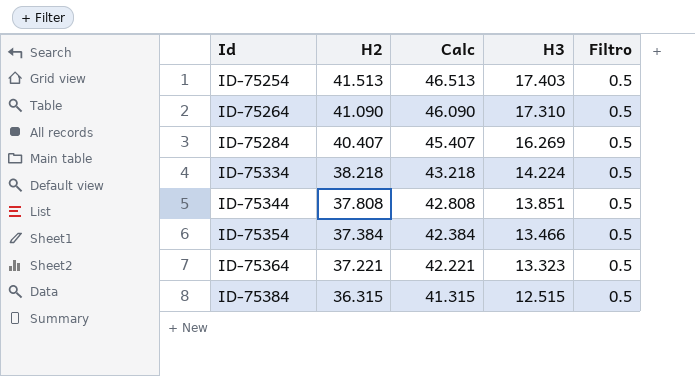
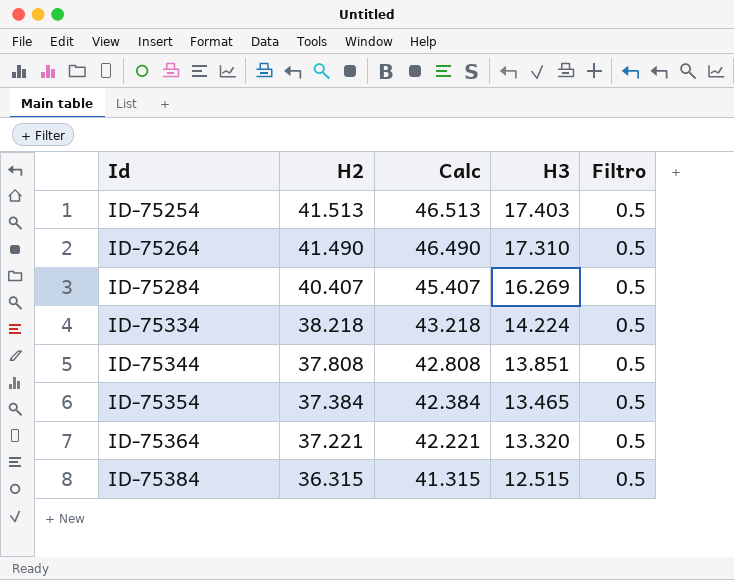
ID-75264 | H2: 41.090 -> 41.490
ID-75264 | Calc: 46.090 -> 46.490
ID-75354 | H3: 13.466 -> 13.465
ID-75364 | H3: 13.323 -> 13.320

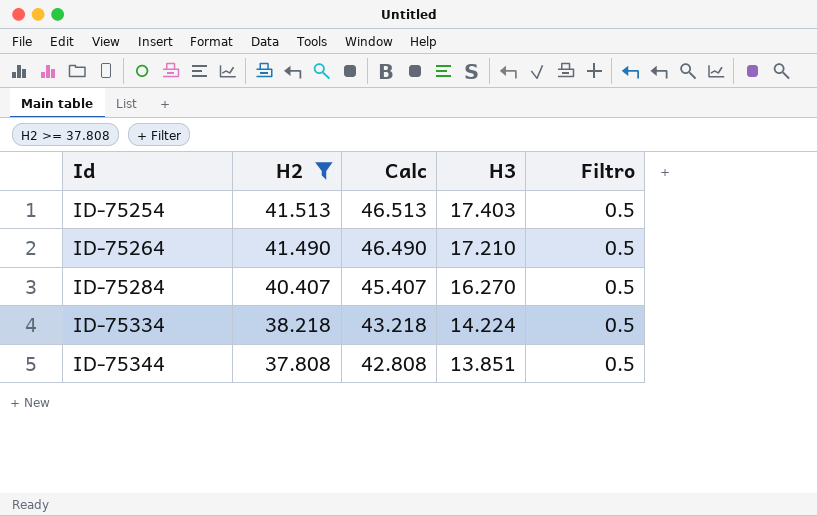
filter: none -> H2 >= 37.808
ID-75264 | H3: 17.310 -> 17.210
ID-75284 | H3: 16.269 -> 16.270

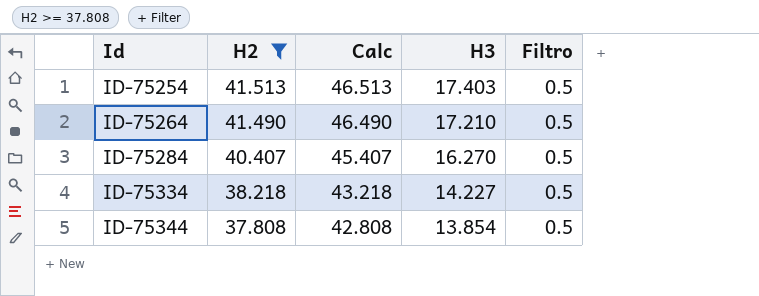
ID-75334 | H3: 14.224 -> 14.227
ID-75344 | H3: 13.851 -> 13.854

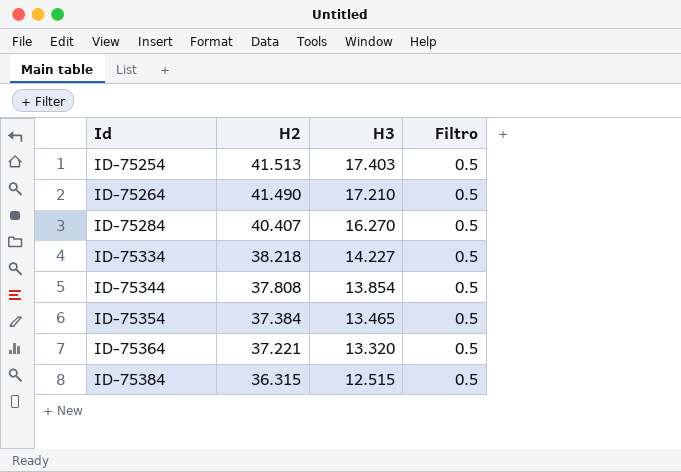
filter: H2 >= 37.808 -> none
column Calc | formula: [H2] + 5 -> none

